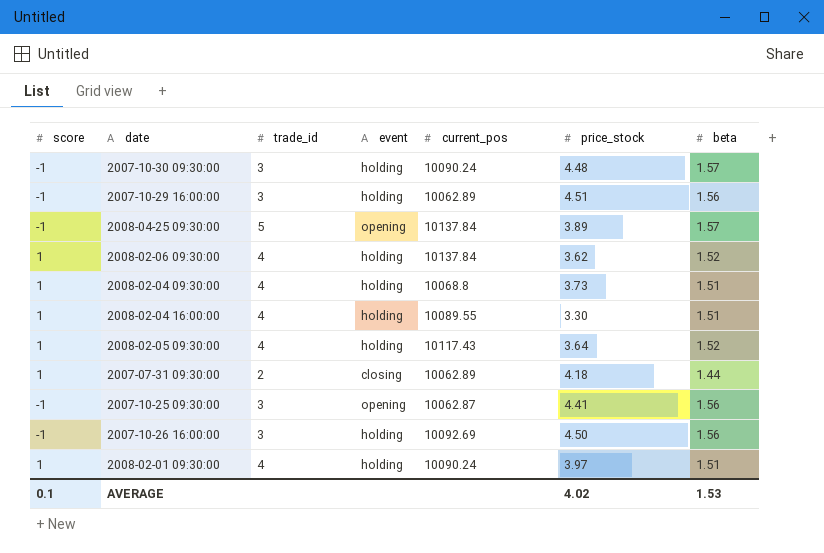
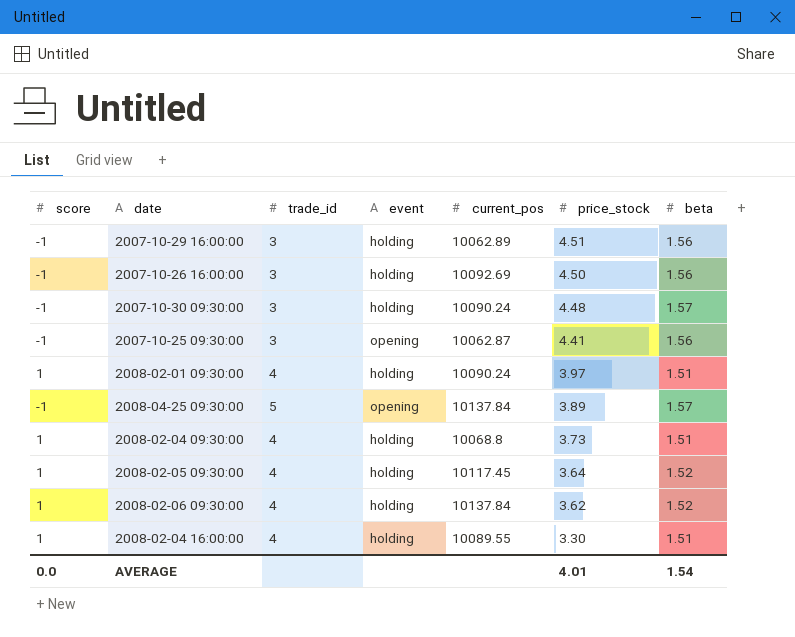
row order: none -> price_stock descending
row 2007-07-31 09:30:00: 1 | 2 | closing | 10062.89 | 4.18 | 1.44 -> none
2008-02-05 09:30:00 | current_pos: 10117.43 -> 10117.45
AVERAGE | score: 0.1 -> 0.0
AVERAGE | price_stock: 4.02 -> 4.01
AVERAGE | beta: 1.53 -> 1.54

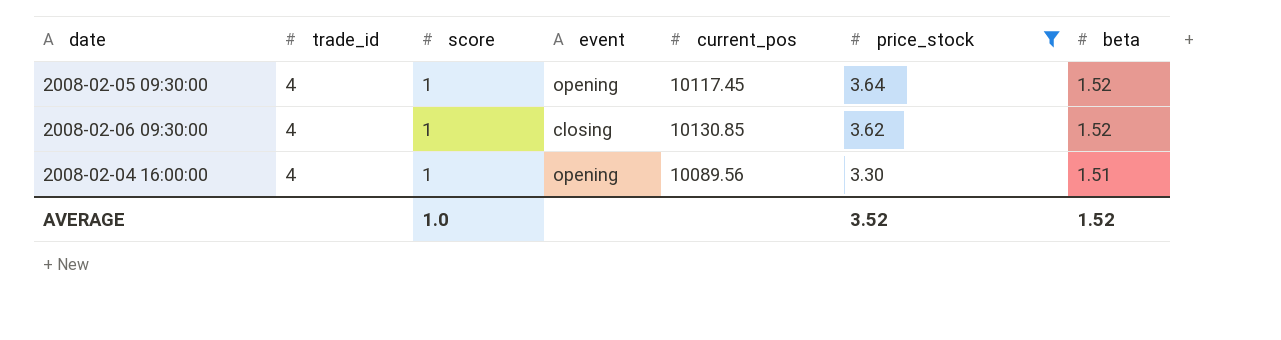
filter: none -> price_stock <= 3.64
column score | position: 1 -> 3
2008-02-05 09:30:00 | event: holding -> opening
2008-02-06 09:30:00 | event: holding -> closing
2008-02-06 09:30:00 | current_pos: 10137.84 -> 10130.85
2008-02-04 16:00:00 | event: holding -> opening
2008-02-04 16:00:00 | current_pos: 10089.55 -> 10089.56
AVERAGE | score: 0.0 -> 1.0
AVERAGE | price_stock: 4.01 -> 3.52
AVERAGE | beta: 1.54 -> 1.52

